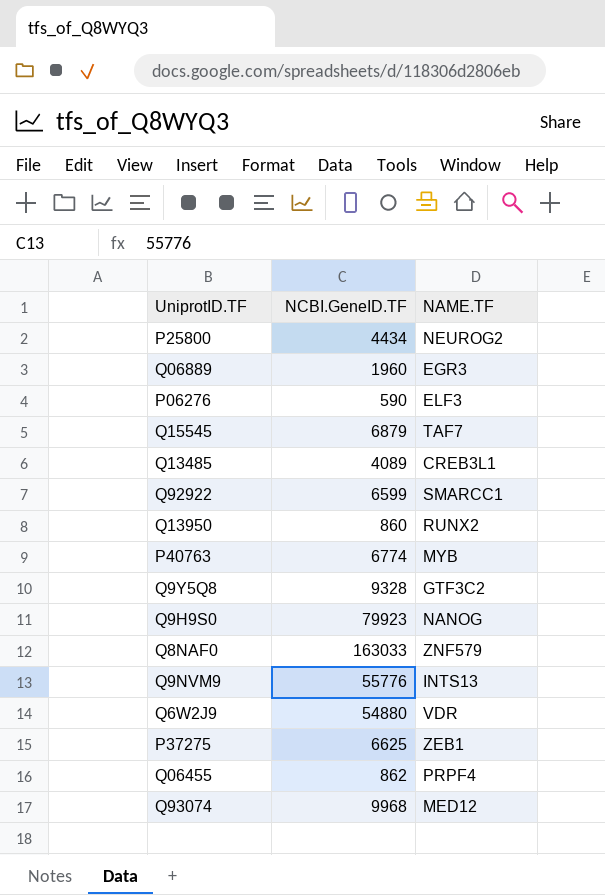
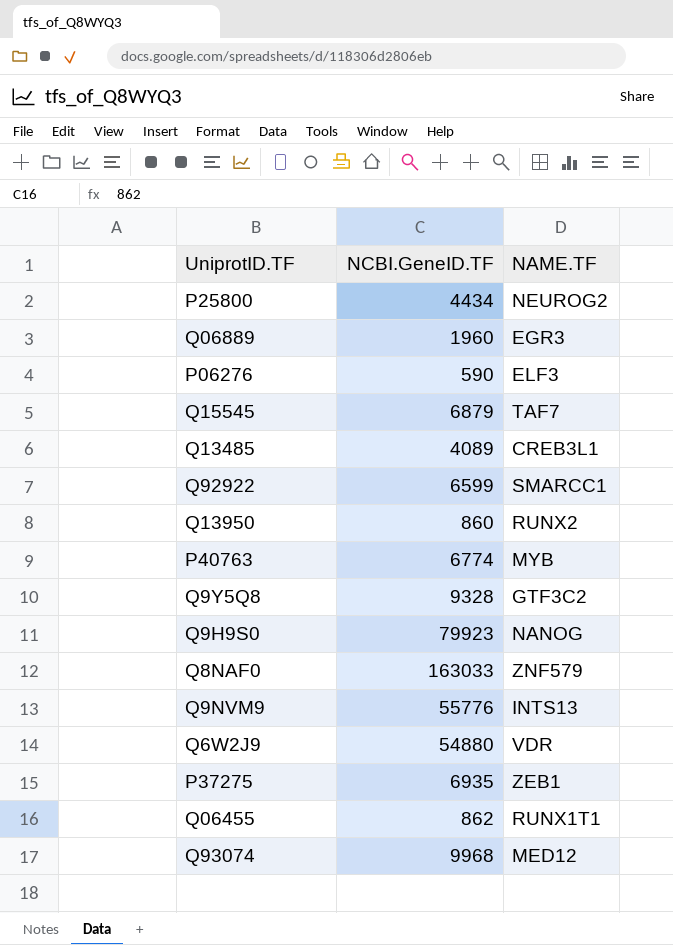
P37275 | NCBI.GeneID.TF: 6625 -> 6935
Q06455 | NAME.TF: PRPF4 -> RUNX1T1

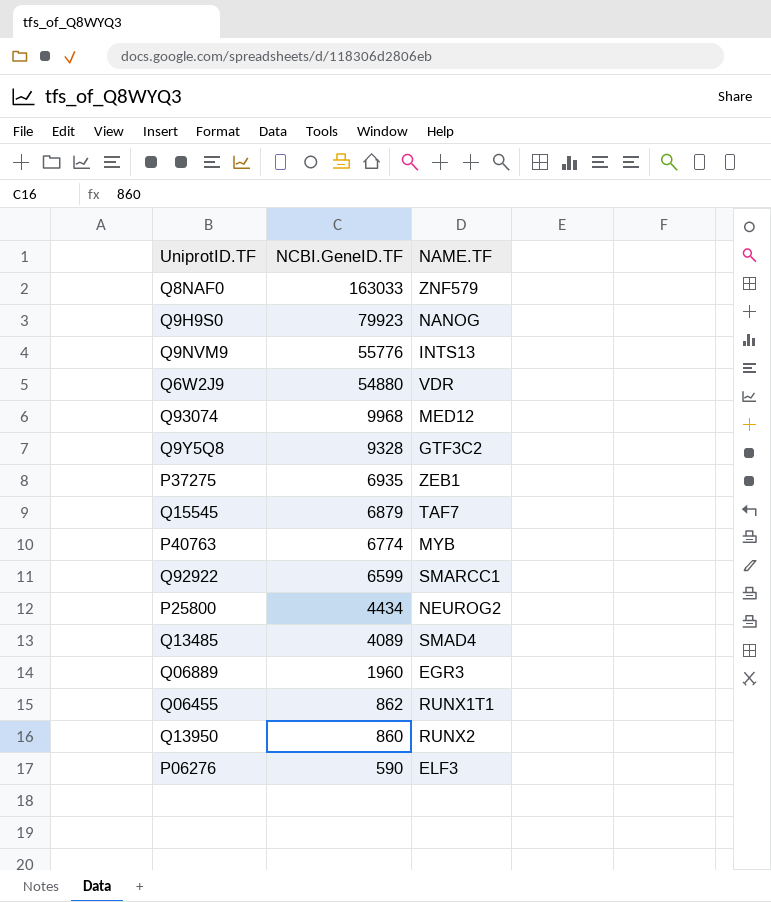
row order: none -> NCBI.GeneID.TF descending
Q13485 | NAME.TF: CREB3L1 -> SMAD4

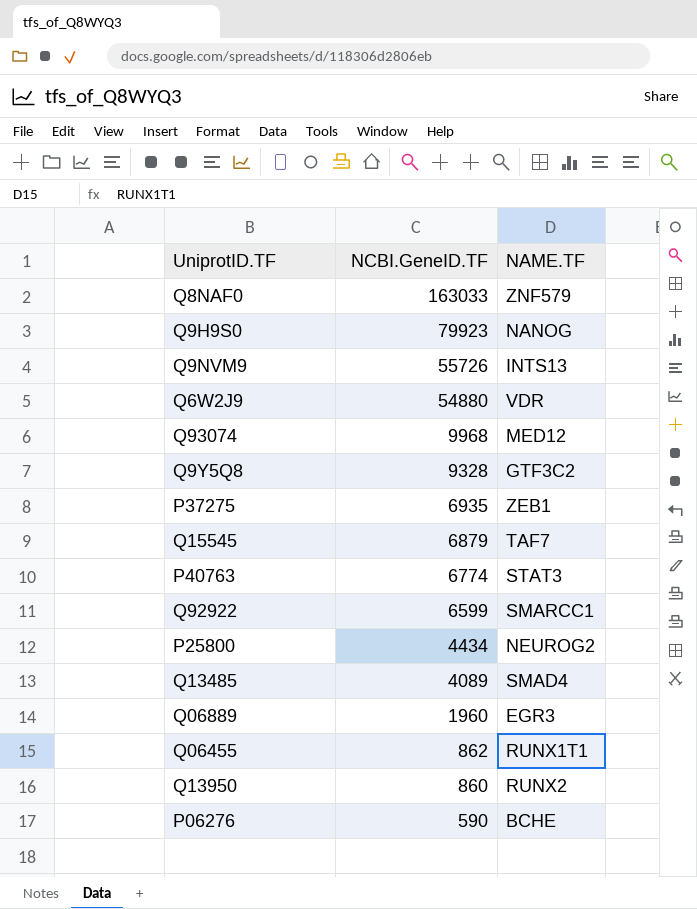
Q9NVM9 | NCBI.GeneID.TF: 55776 -> 55726
P40763 | NAME.TF: MYB -> STAT3
P06276 | NAME.TF: ELF3 -> BCHE

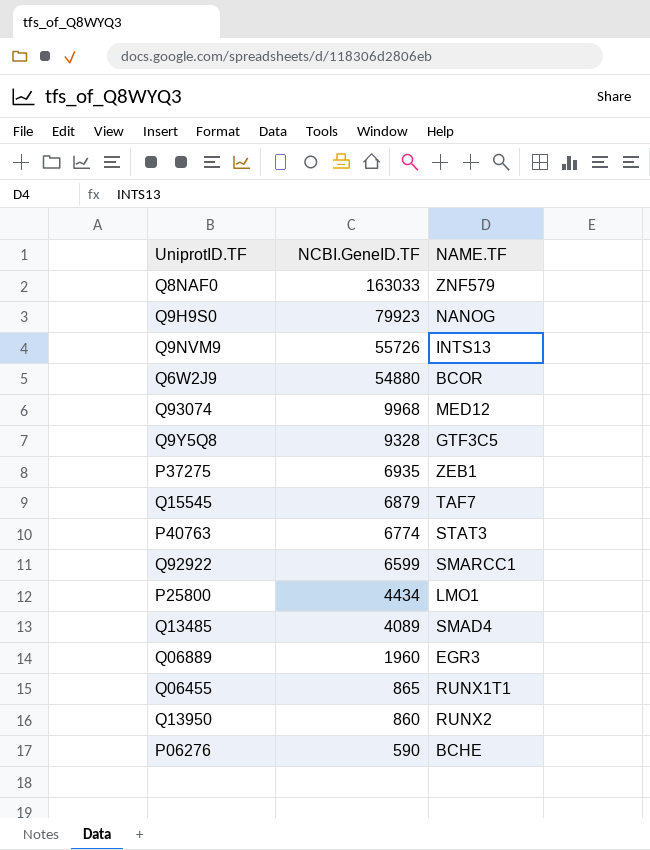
Q6W2J9 | NAME.TF: VDR -> BCOR
Q9Y5Q8 | NAME.TF: GTF3C2 -> GTF3C5
P25800 | NAME.TF: NEUROG2 -> LMO1
Q06455 | NCBI.GeneID.TF: 862 -> 865

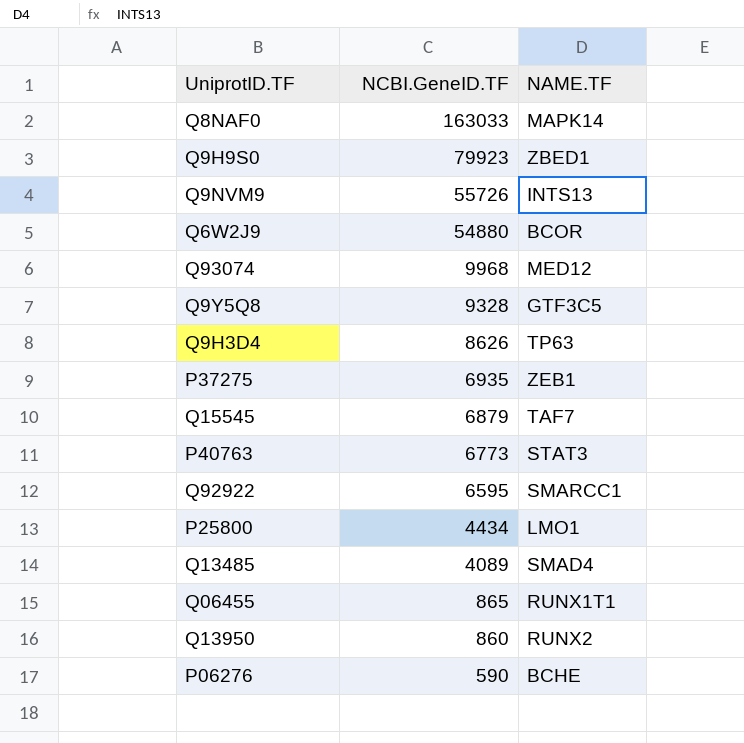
row Q06889: 1960 | EGR3 -> none
Q8NAF0 | NAME.TF: ZNF579 -> MAPK14
Q9H9S0 | NAME.TF: NANOG -> ZBED1
row Q9H3D4: none -> 8626 | TP63
P40763 | NCBI.GeneID.TF: 6774 -> 6773
Q92922 | NCBI.GeneID.TF: 6599 -> 6595

